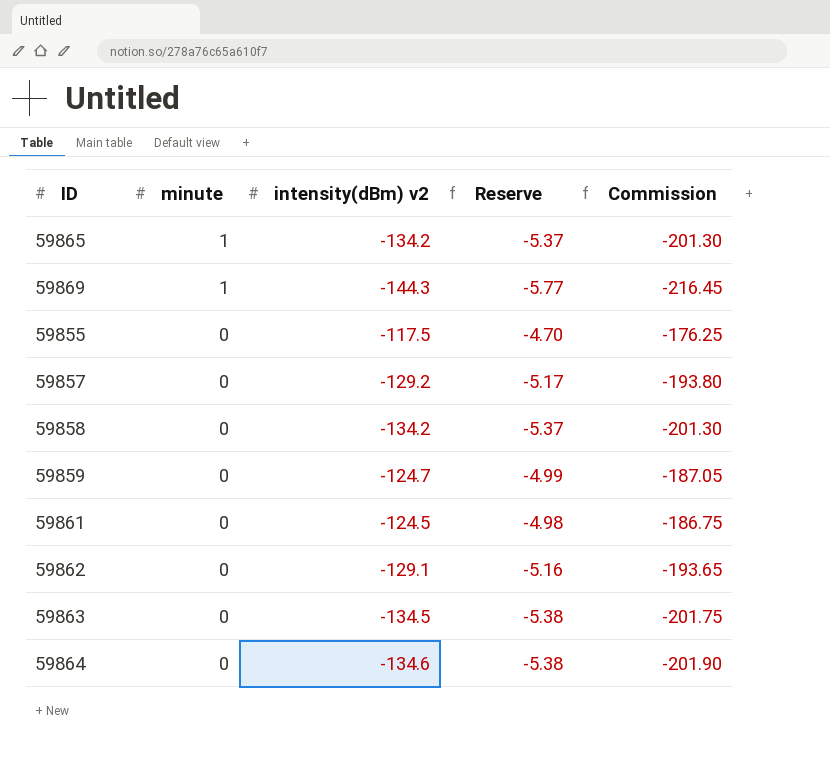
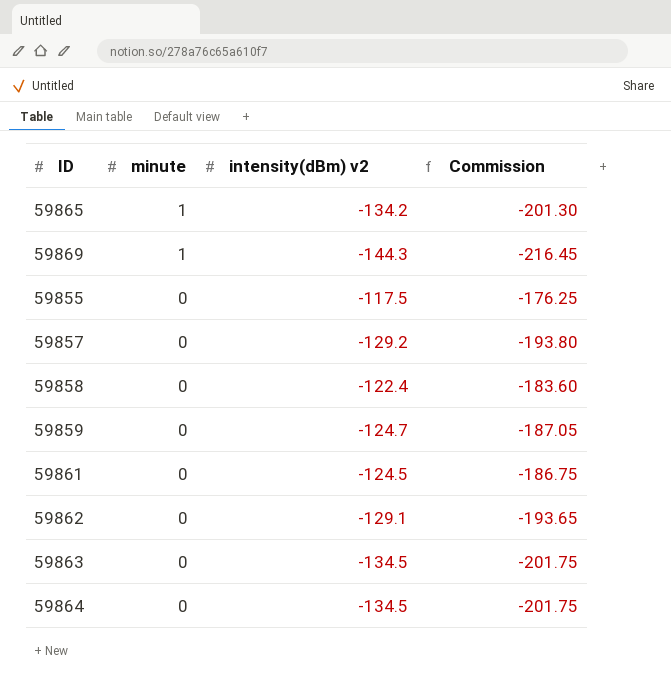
column Reserve | formula: [intensity(dBm) v2] * 0.04 -> none
59858 | intensity(dBm) v2: -134.2 -> -122.4
59858 | Commission: -201.30 -> -183.60
59864 | intensity(dBm) v2: -134.6 -> -134.5
59864 | Commission: -201.90 -> -201.75

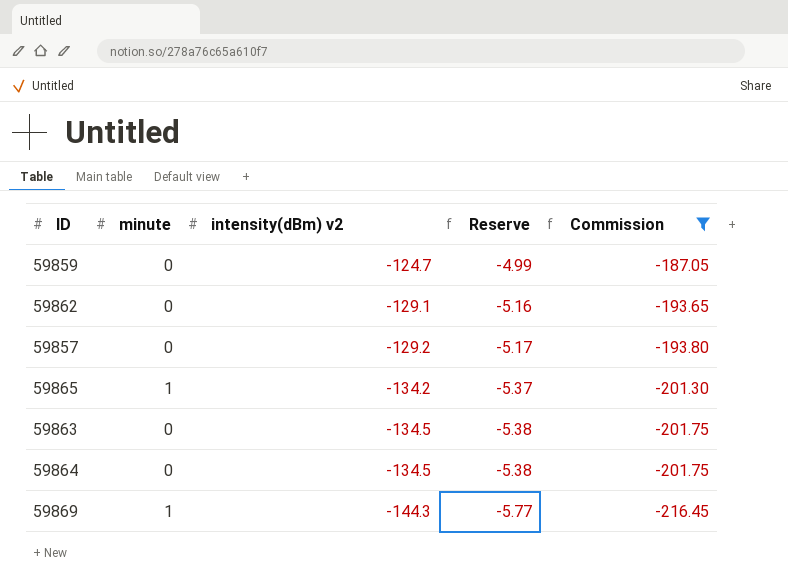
filter: none -> Commission <= -187.05
row order: minute descending -> intensity(dBm) v2 descending
column Reserve | formula: none -> [intensity(dBm) v2] * 0.04

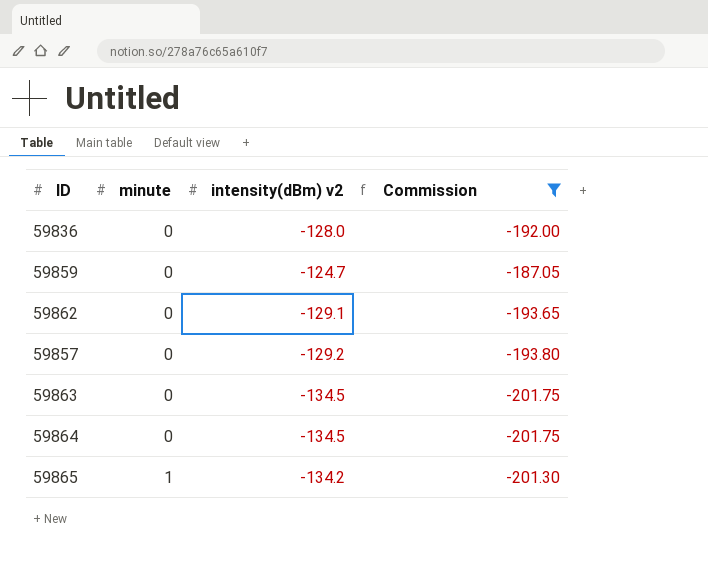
row order: intensity(dBm) v2 descending -> minute ascending
column Reserve | formula: [intensity(dBm) v2] * 0.04 -> none
row 59869: 1 | -144.3 | -5.77 | -216.45 -> none
row 59836: none -> 0 | -128.0 | -192.00

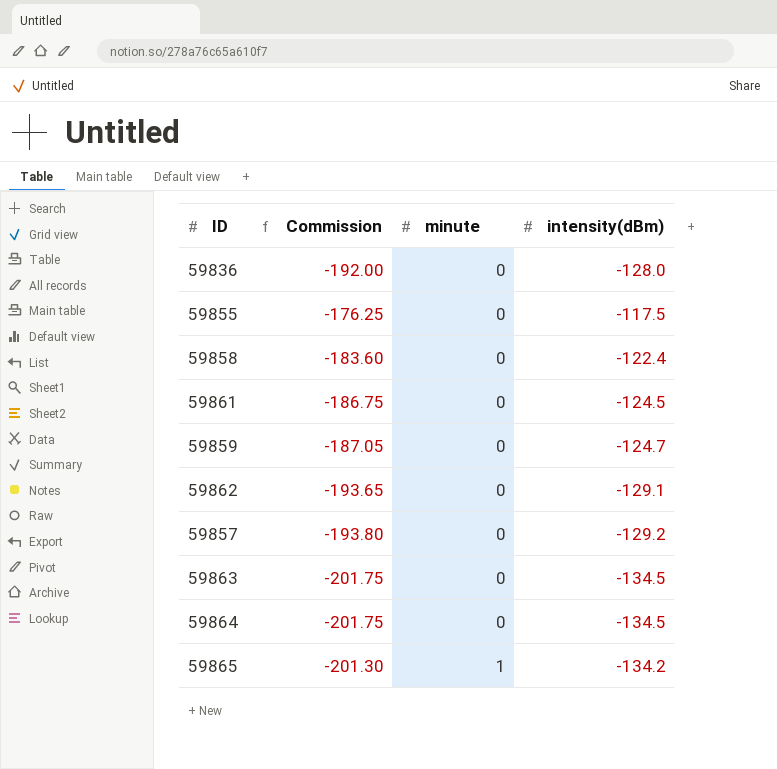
filter: Commission <= -187.05 -> none
column Commission | position: 4 -> 2
column name: intensity(dBm) v2 -> intensity(dBm)

